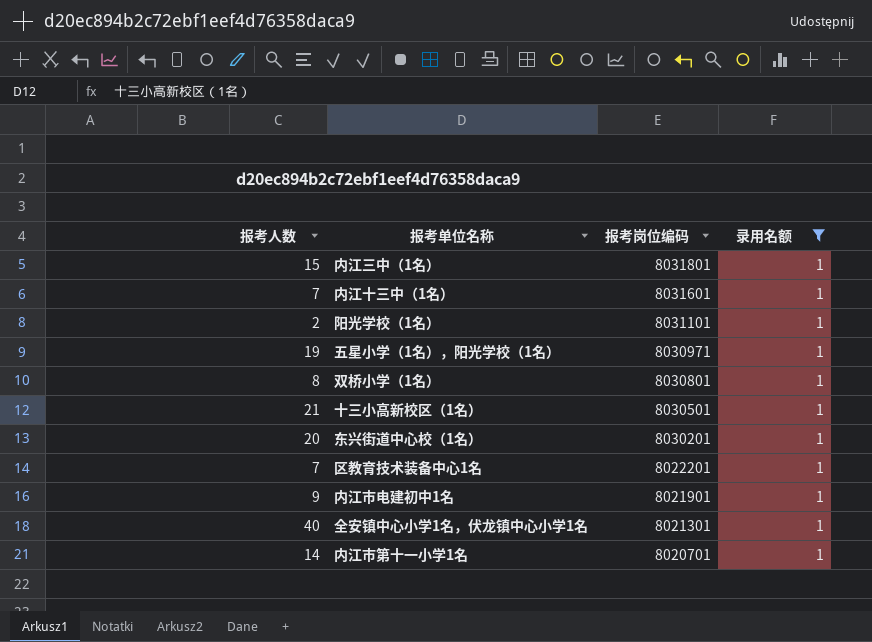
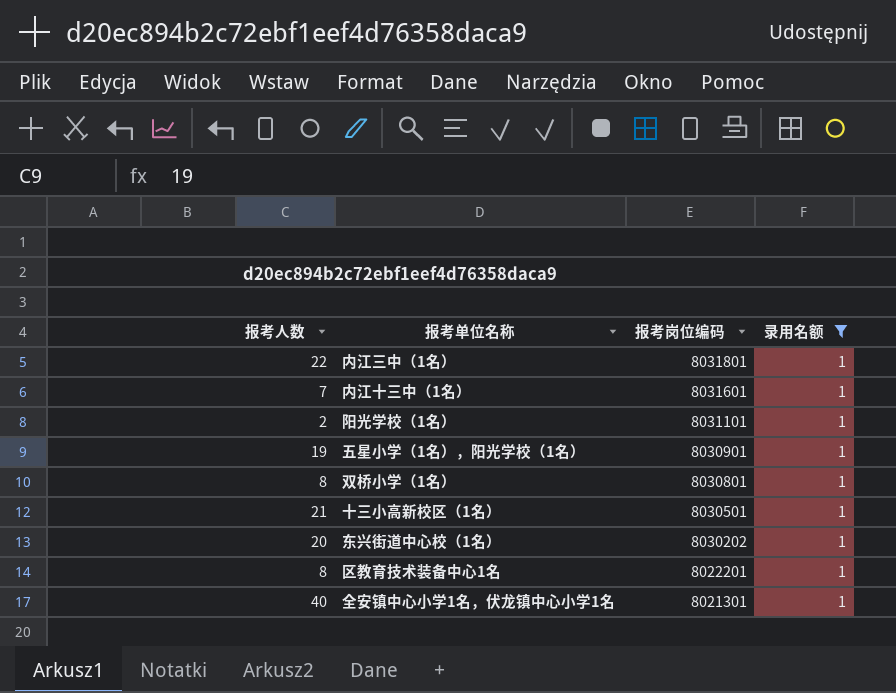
row 内江市电建初中1名: 9 | 8021901 | 1 -> none
row 内江市第十一小学1名: 14 | 8020701 | 1 -> none
内江三中（1名） | 报考人数: 15 -> 22
五星小学（1名），阳光学校（1名） | 报考岗位编码: 8030971 -> 8030901
东兴街道中心校（1名） | 报考岗位编码: 8030201 -> 8030202
区教育技术装备中心1名 | 报考人数: 7 -> 8

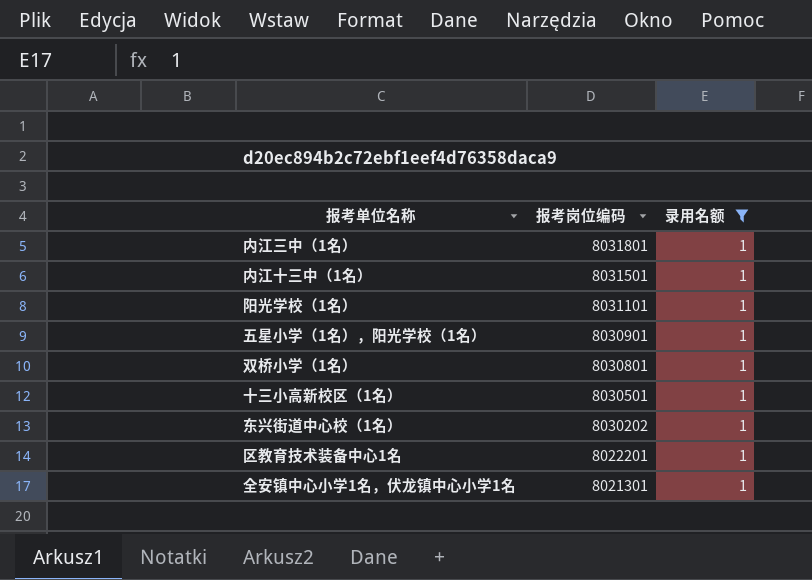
column 报考人数 | position: 1 -> none
内江十三中（1名） | 报考岗位编码: 8031601 -> 8031501

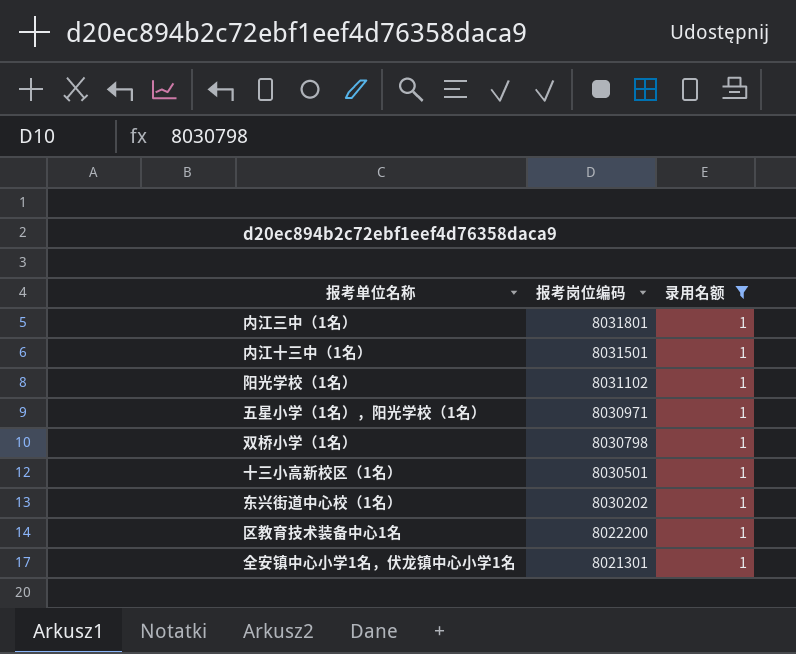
阳光学校（1名） | 报考岗位编码: 8031101 -> 8031102
五星小学（1名），阳光学校（1名） | 报考岗位编码: 8030901 -> 8030971
双桥小学（1名） | 报考岗位编码: 8030801 -> 8030798
区教育技术装备中心1名 | 报考岗位编码: 8022201 -> 8022200

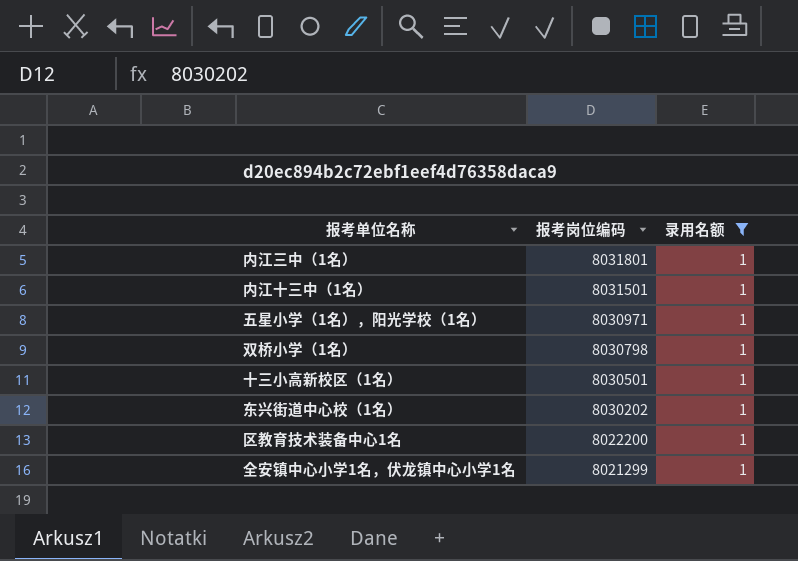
row 阳光学校（1名）: 8031102 | 1 -> none
全安镇中心小学1名，伏龙镇中心小学1名 | 报考岗位编码: 8021301 -> 8021299

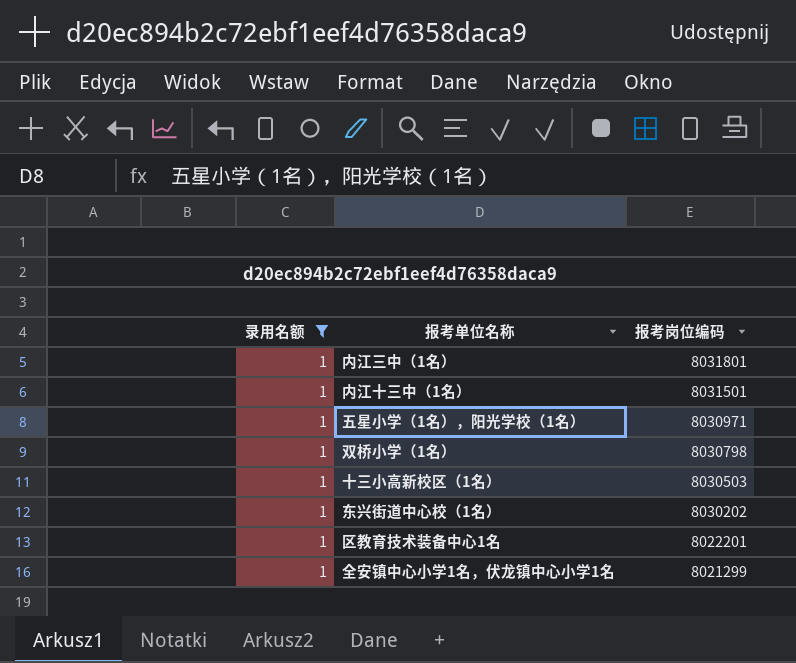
column 录用名额 | position: 3 -> 1
十三小高新校区（1名） | 报考岗位编码: 8030501 -> 8030503
区教育技术装备中心1名 | 报考岗位编码: 8022200 -> 8022201

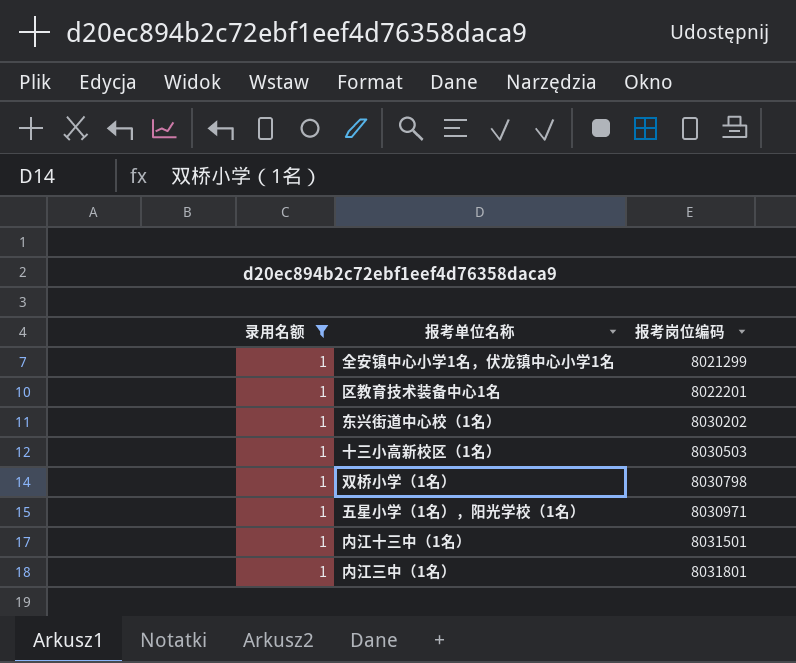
row order: 报考岗位编码 descending -> 报考岗位编码 ascending

